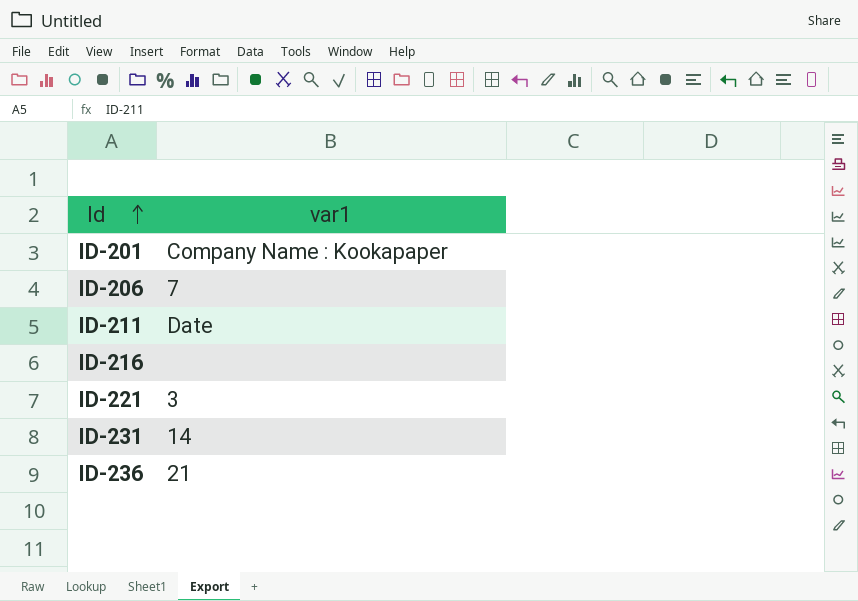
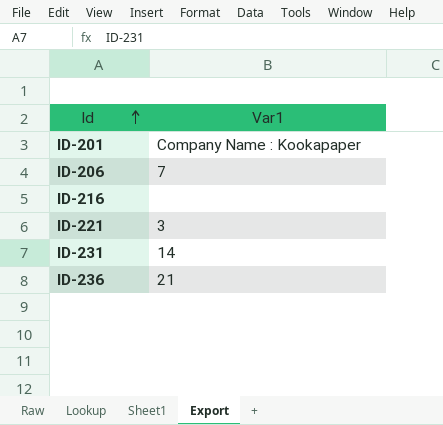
column name: var1 -> Var1
row ID-211: Date -> none

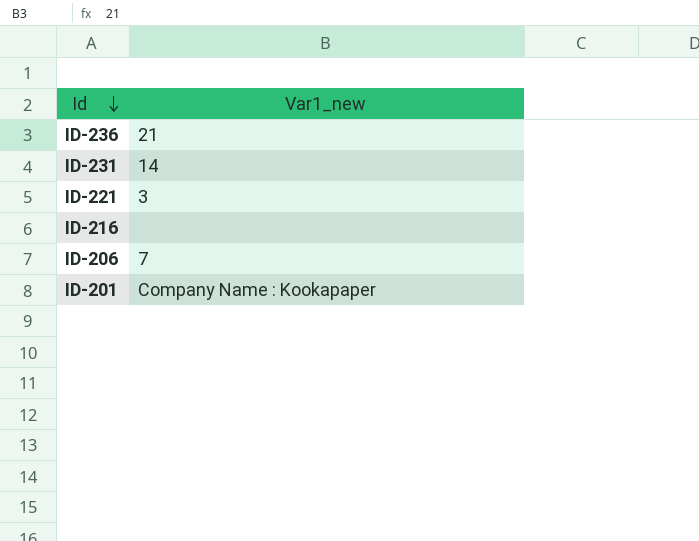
row order: Id ascending -> Id descending
column name: Var1 -> Var1_new

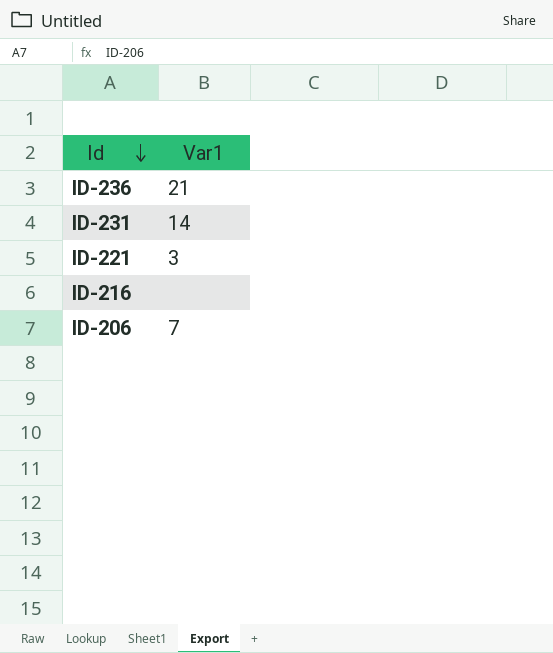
column name: Var1_new -> Var1
row ID-201: Company Name : Kookapaper -> none

